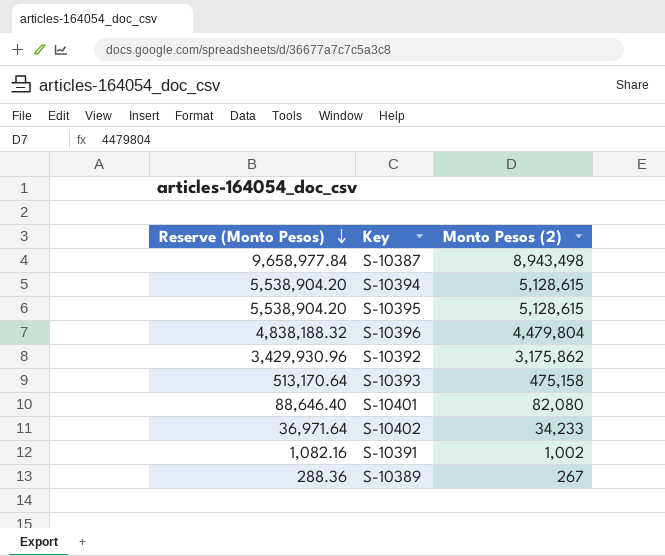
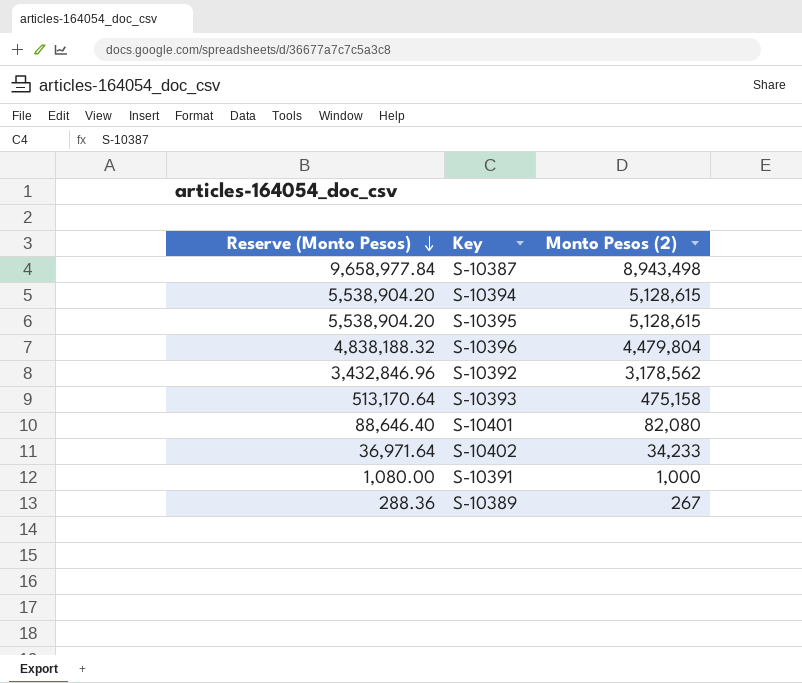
S-10392 | Reserve (Monto Pesos): 3,429,930.96 -> 3,432,846.96
S-10392 | Monto Pesos (2): 3,175,862 -> 3,178,562
S-10391 | Reserve (Monto Pesos): 1,082.16 -> 1,080.00
S-10391 | Monto Pesos (2): 1,002 -> 1,000

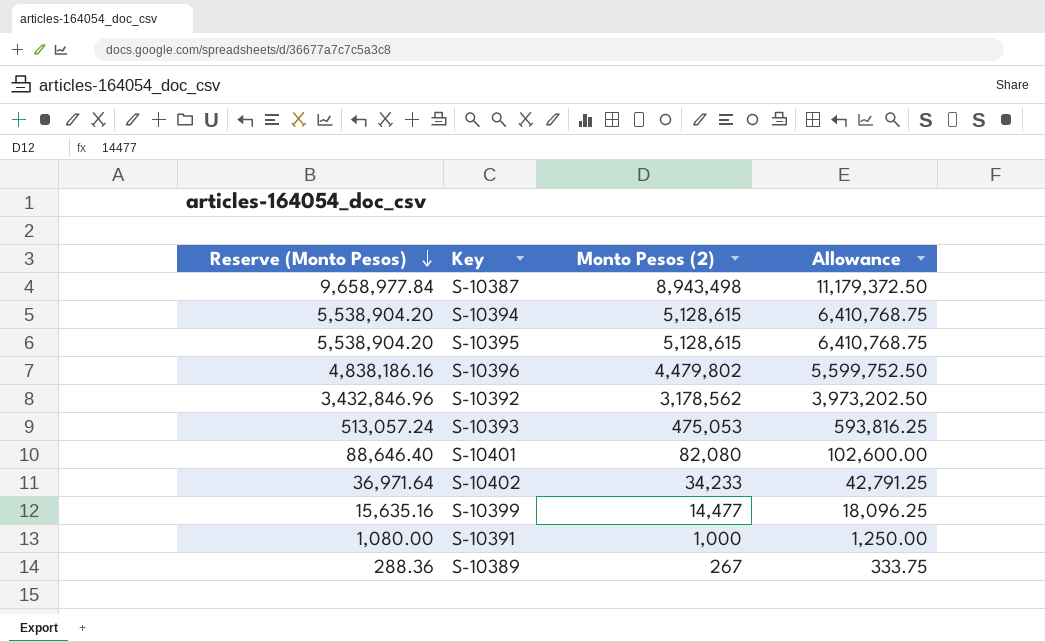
column Allowance | formula: none -> [Monto Pesos (2)] * 1.25
S-10396 | Reserve (Monto Pesos): 4,838,188.32 -> 4,838,186.16
S-10396 | Monto Pesos (2): 4,479,804 -> 4,479,802
S-10393 | Reserve (Monto Pesos): 513,170.64 -> 513,057.24
S-10393 | Monto Pesos (2): 475,158 -> 475,053
row S-10399: none -> 15,635.16 | 14,477 | 18,096.25

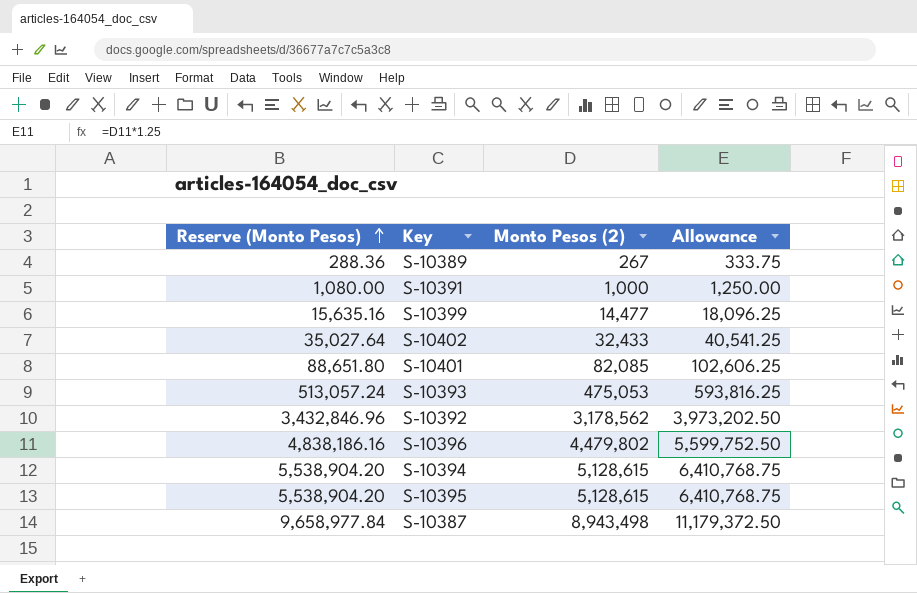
row order: Reserve (Monto Pesos) descending -> Reserve (Monto Pesos) ascending
S-10402 | Reserve (Monto Pesos): 36,971.64 -> 35,027.64
S-10402 | Monto Pesos (2): 34,233 -> 32,433
S-10402 | Allowance: 42,791.25 -> 40,541.25
S-10401 | Reserve (Monto Pesos): 88,646.40 -> 88,651.80
S-10401 | Monto Pesos (2): 82,080 -> 82,085
S-10401 | Allowance: 102,600.00 -> 102,606.25

